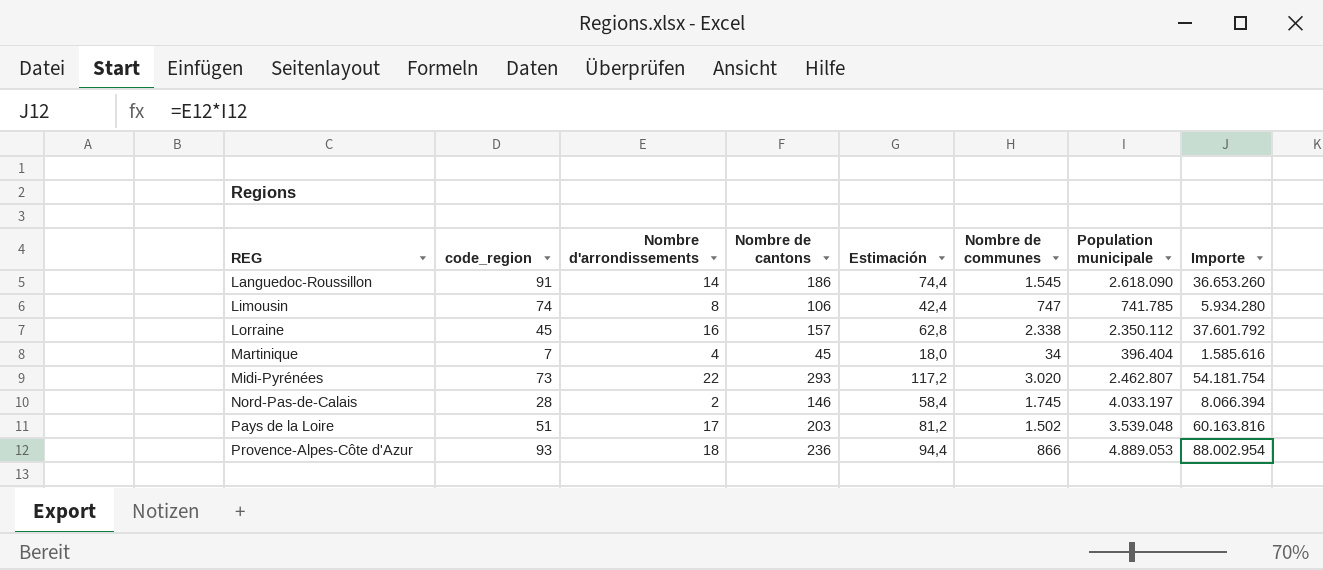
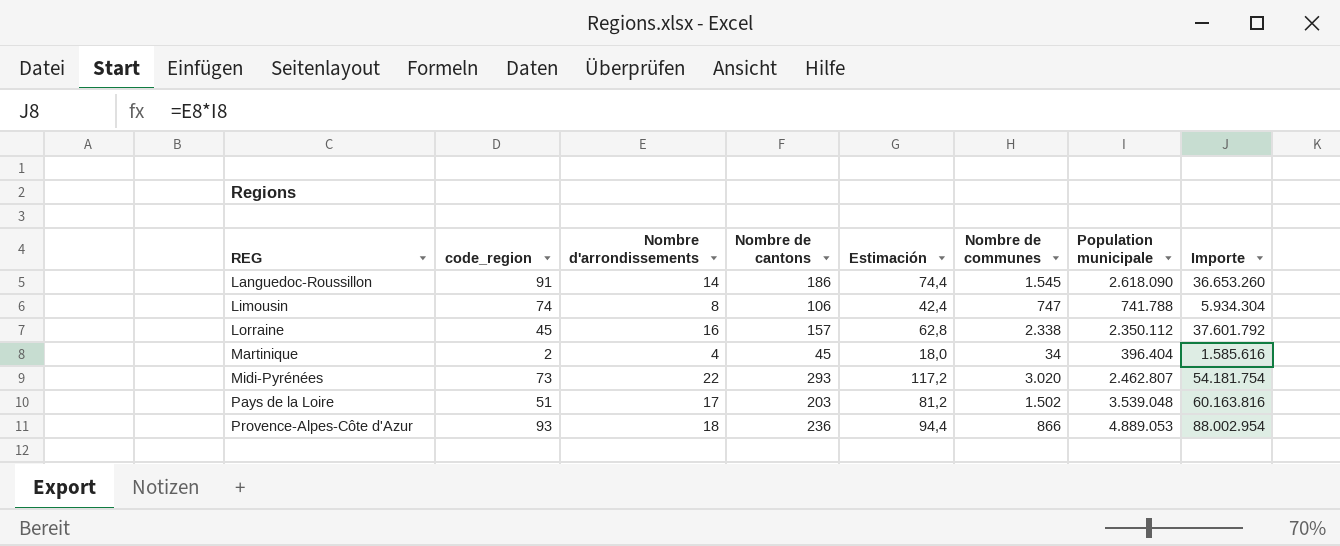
row Nord-Pas-de-Calais: 28 | 2 | 146 | 58,4 | 1.745 | 4.033.197 | 8.066.394 -> none
Limousin | Population municipale: 741.785 -> 741.788
Limousin | Importe: 5.934.280 -> 5.934.304
Martinique | code_region: 7 -> 2

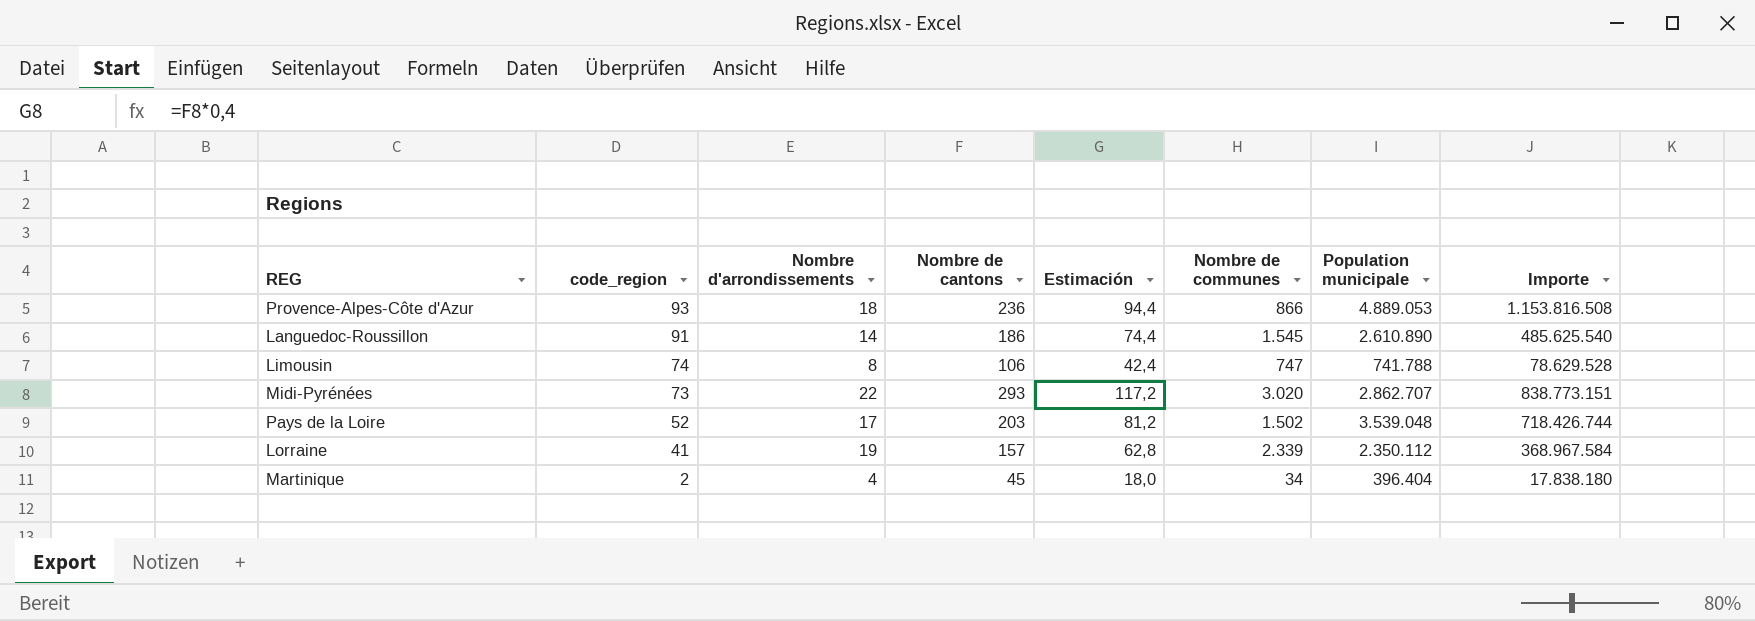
row order: REG ascending -> code_region descending
column Importe | formula: [Nombre d'arrondissements] * [Population municipale] -> [Nombre de cantons] * [Population municipale]
Languedoc-Roussillon | Population municipale: 2.618.090 -> 2.610.890
Midi-Pyrénées | Population municipale: 2.462.807 -> 2.862.707
Pays de la Loire | code_region: 51 -> 52
Lorraine | code_region: 45 -> 41
Lorraine | Nombre d'arrondissements: 16 -> 19
Lorraine | Nombre de communes: 2.338 -> 2.339

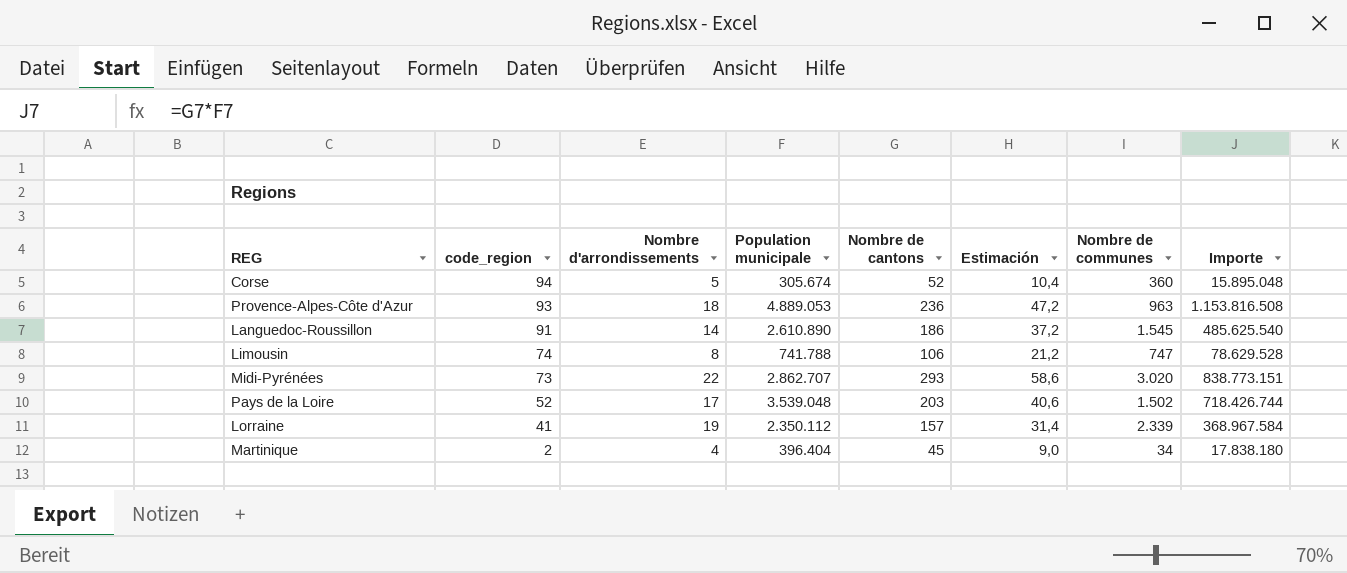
column Population municipale | position: 7 -> 4
column Estimación | formula: [Nombre de cantons] * 0,4 -> [Nombre de cantons] * 0,2
row Corse: none -> 94 | 5 | 305.674 | 52 | 10,4 | 360 | 15.895.048
Provence-Alpes-Côte d'Azur | Nombre de communes: 866 -> 963

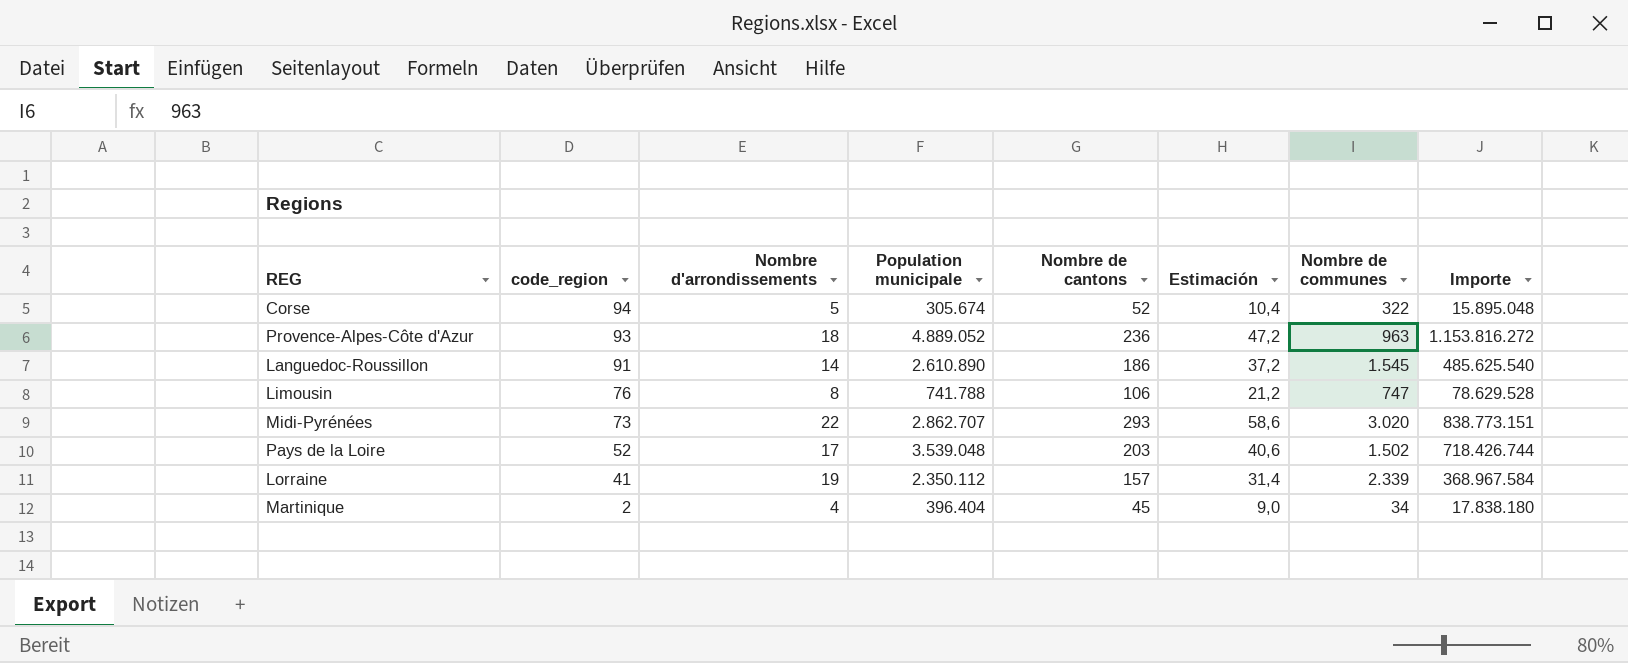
Corse | Nombre de communes: 360 -> 322
Provence-Alpes-Côte d'Azur | Population municipale: 4.889.053 -> 4.889.052
Provence-Alpes-Côte d'Azur | Importe: 1.153.816.508 -> 1.153.816.272
Limousin | code_region: 74 -> 76

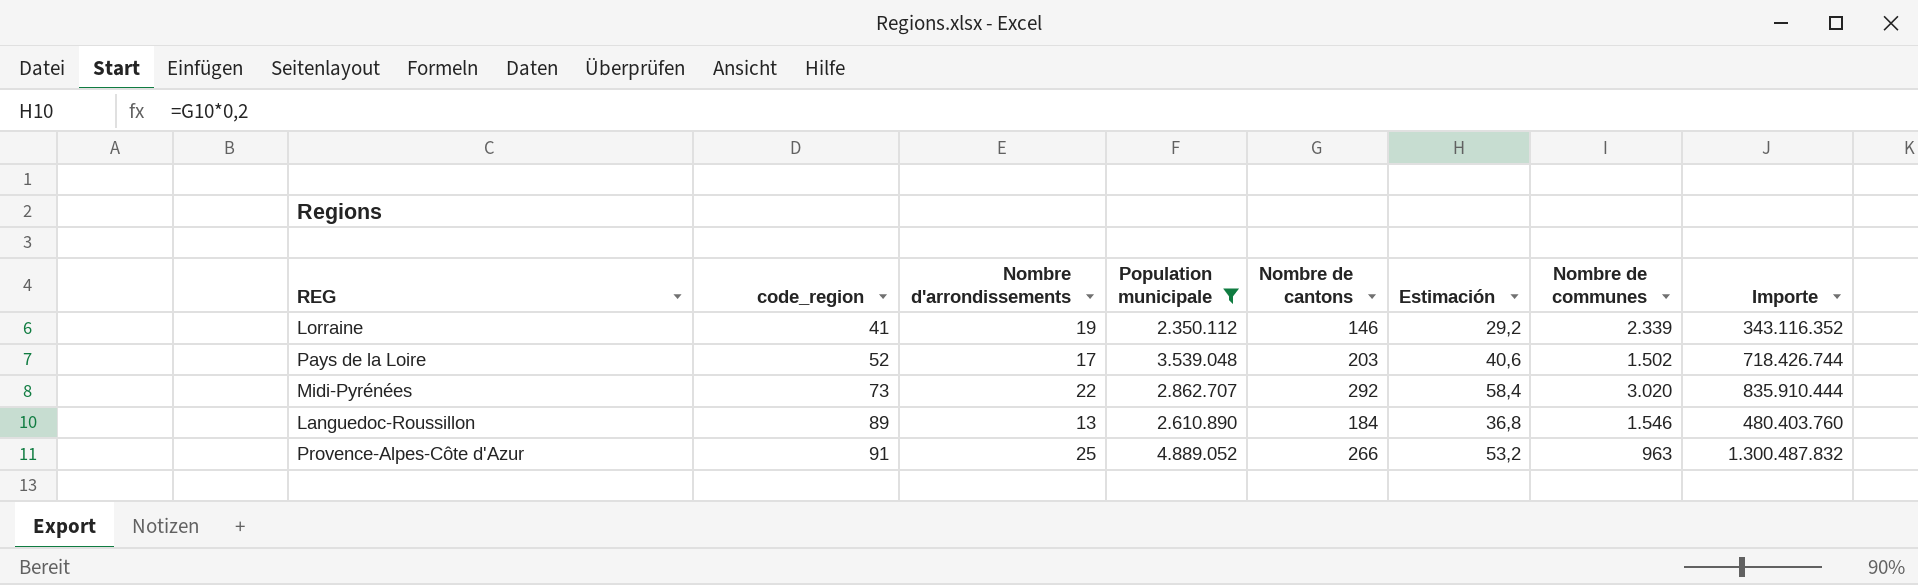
filter: none -> Population municipale >= 2.350.112
row order: code_region descending -> code_region ascending
Lorraine | Nombre de cantons: 157 -> 146
Lorraine | Estimación: 31,4 -> 29,2
Lorraine | Importe: 368.967.584 -> 343.116.352
Midi-Pyrénées | Nombre de cantons: 293 -> 292
Midi-Pyrénées | Estimación: 58,6 -> 58,4
Midi-Pyrénées | Importe: 838.773.151 -> 835.910.444
Languedoc-Roussillon | code_region: 91 -> 89
Languedoc-Roussillon | Nombre d'arrondissements: 14 -> 13
Languedoc-Roussillon | Nombre de cantons: 186 -> 184
Languedoc-Roussillon | Estimación: 37,2 -> 36,8
Languedoc-Roussillon | Nombre de communes: 1.545 -> 1.546
Languedoc-Roussillon | Importe: 485.625.540 -> 480.403.760
Provence-Alpes-Côte d'Azur | code_region: 93 -> 91
Provence-Alpes-Côte d'Azur | Nombre d'arrondissements: 18 -> 25
Provence-Alpes-Côte d'Azur | Nombre de cantons: 236 -> 266
Provence-Alpes-Côte d'Azur | Estimación: 47,2 -> 53,2
Provence-Alpes-Côte d'Azur | Importe: 1.153.816.272 -> 1.300.487.832

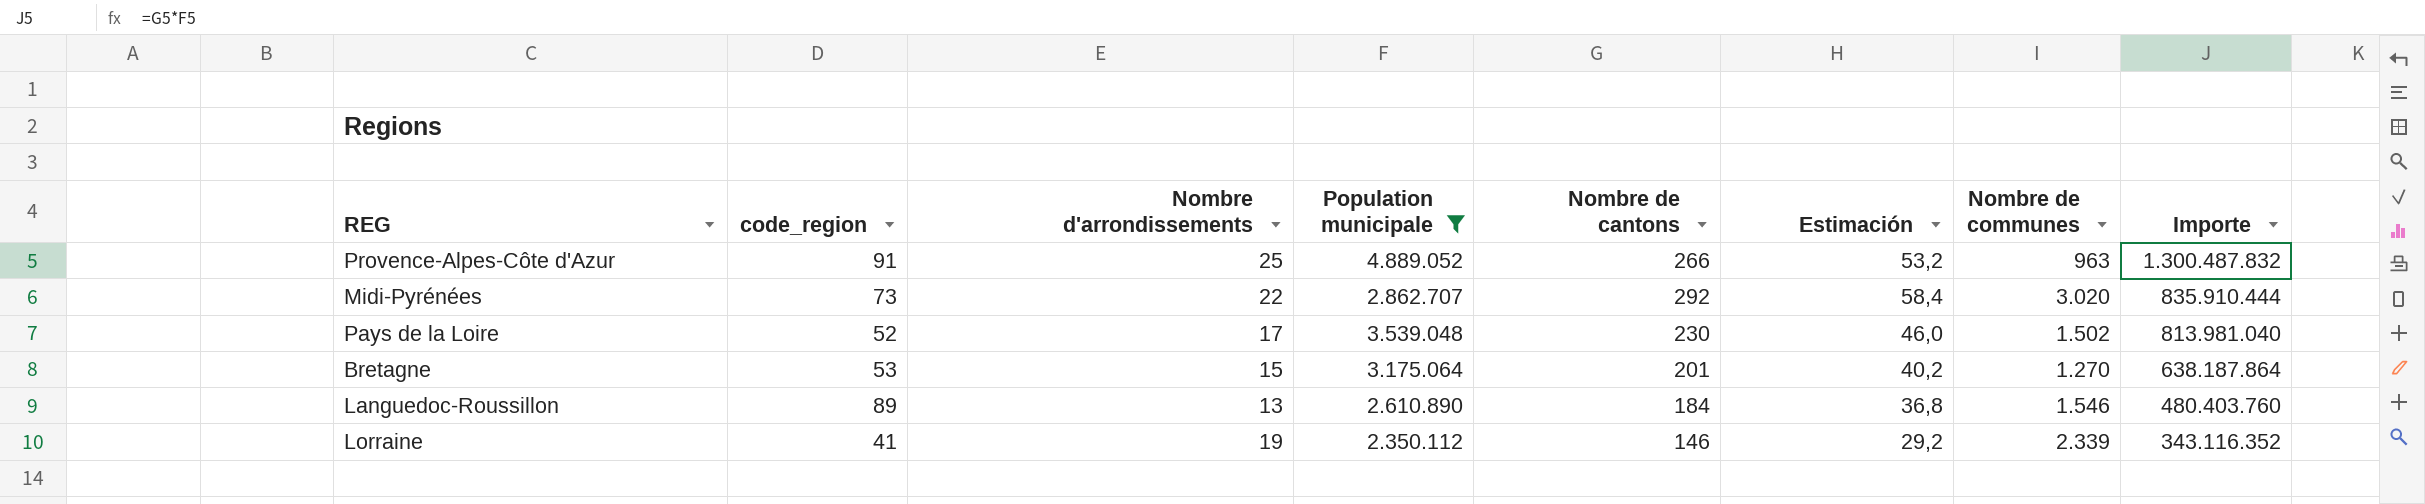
row order: code_region ascending -> Importe descending
Pays de la Loire | Nombre de cantons: 203 -> 230
Pays de la Loire | Estimación: 40,6 -> 46,0
Pays de la Loire | Importe: 718.426.744 -> 813.981.040
row Bretagne: none -> 53 | 15 | 3.175.064 | 201 | 40,2 | 1.270 | 638.187.864

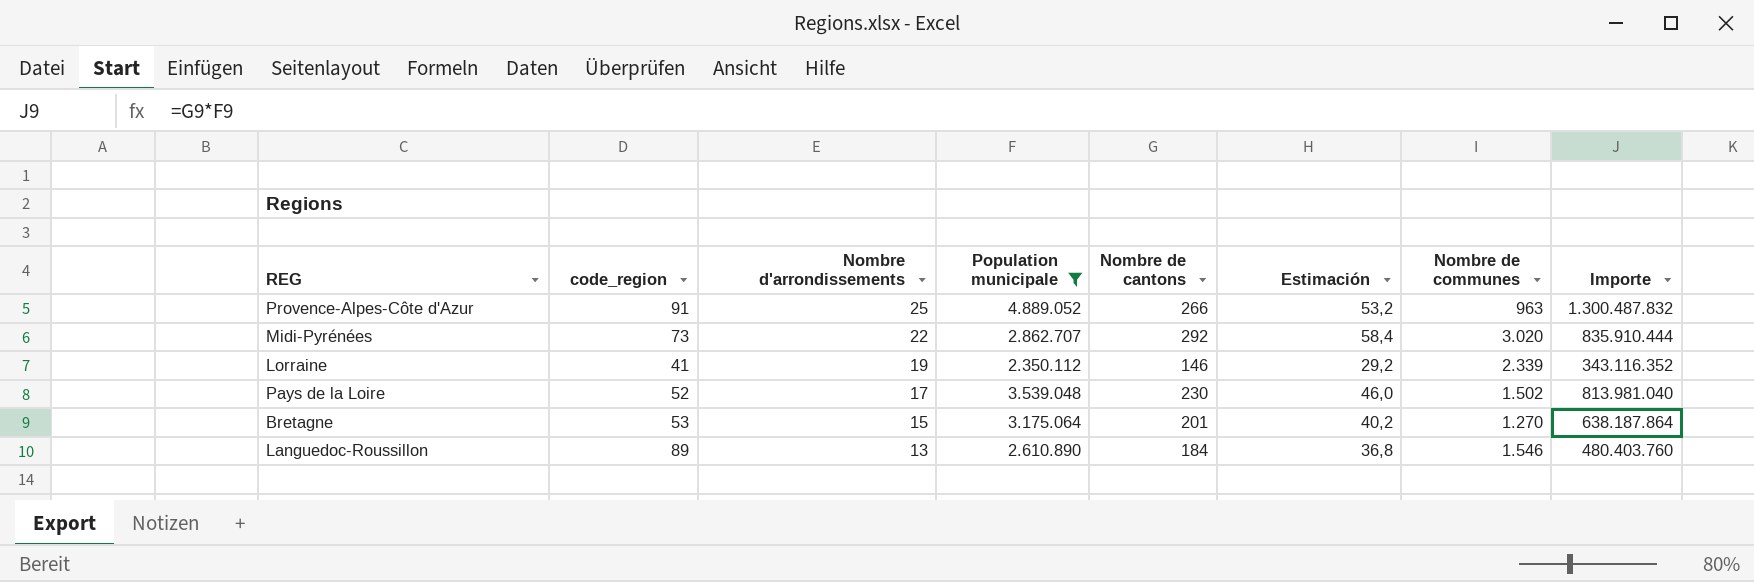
row order: Importe descending -> Nombre d'arrondissements descending

